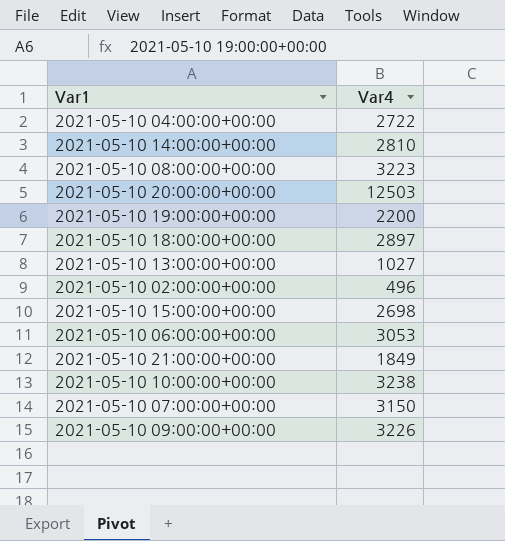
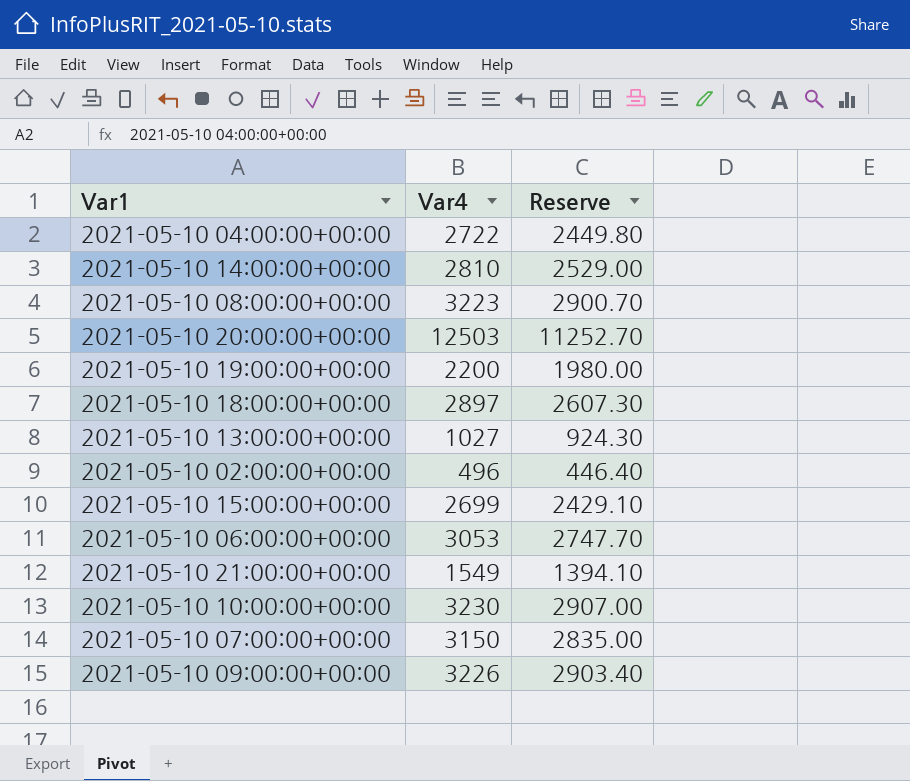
column Reserve | formula: none -> [Var4] * 0.9
2021-05-10 15:00:00+00:00 | Var4: 2698 -> 2699
2021-05-10 21:00:00+00:00 | Var4: 1849 -> 1549
2021-05-10 10:00:00+00:00 | Var4: 3238 -> 3230

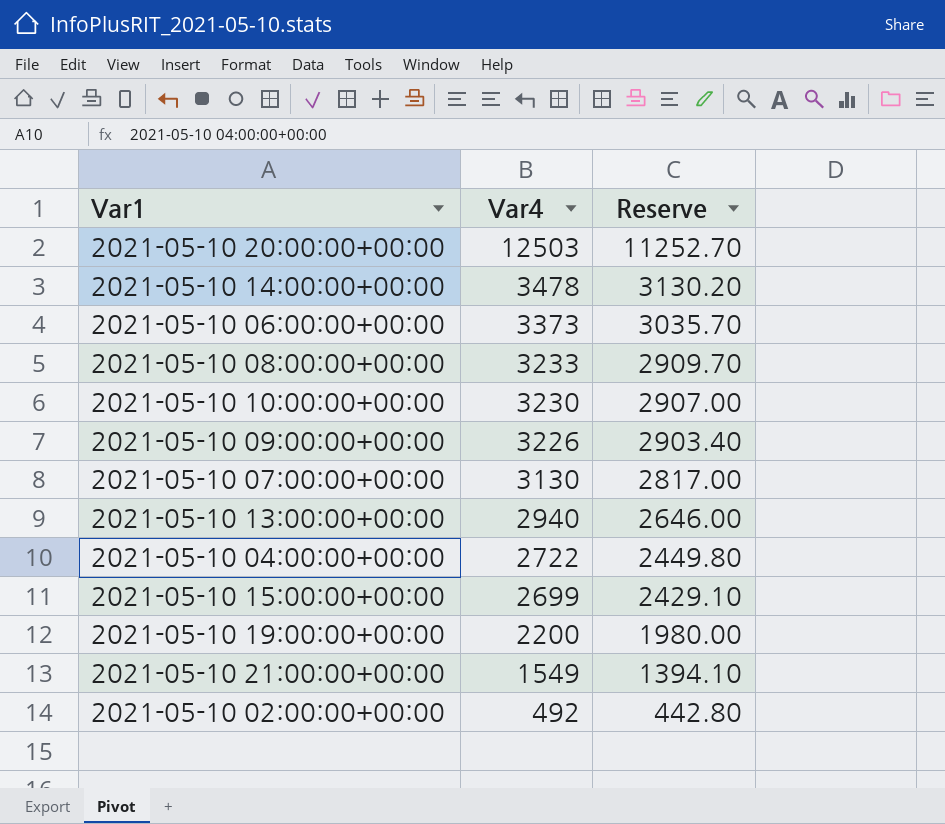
row order: none -> Var4 descending
row 2021-05-10 18:00:00+00:00: 2897 | 2607.30 -> none
2021-05-10 14:00:00+00:00 | Var4: 2810 -> 3478
2021-05-10 14:00:00+00:00 | Reserve: 2529.00 -> 3130.20
2021-05-10 06:00:00+00:00 | Var4: 3053 -> 3373
2021-05-10 06:00:00+00:00 | Reserve: 2747.70 -> 3035.70
2021-05-10 08:00:00+00:00 | Var4: 3223 -> 3233
2021-05-10 08:00:00+00:00 | Reserve: 2900.70 -> 2909.70
2021-05-10 07:00:00+00:00 | Var4: 3150 -> 3130
2021-05-10 07:00:00+00:00 | Reserve: 2835.00 -> 2817.00
2021-05-10 13:00:00+00:00 | Var4: 1027 -> 2940
2021-05-10 13:00:00+00:00 | Reserve: 924.30 -> 2646.00
2021-05-10 02:00:00+00:00 | Var4: 496 -> 492
2021-05-10 02:00:00+00:00 | Reserve: 446.40 -> 442.80

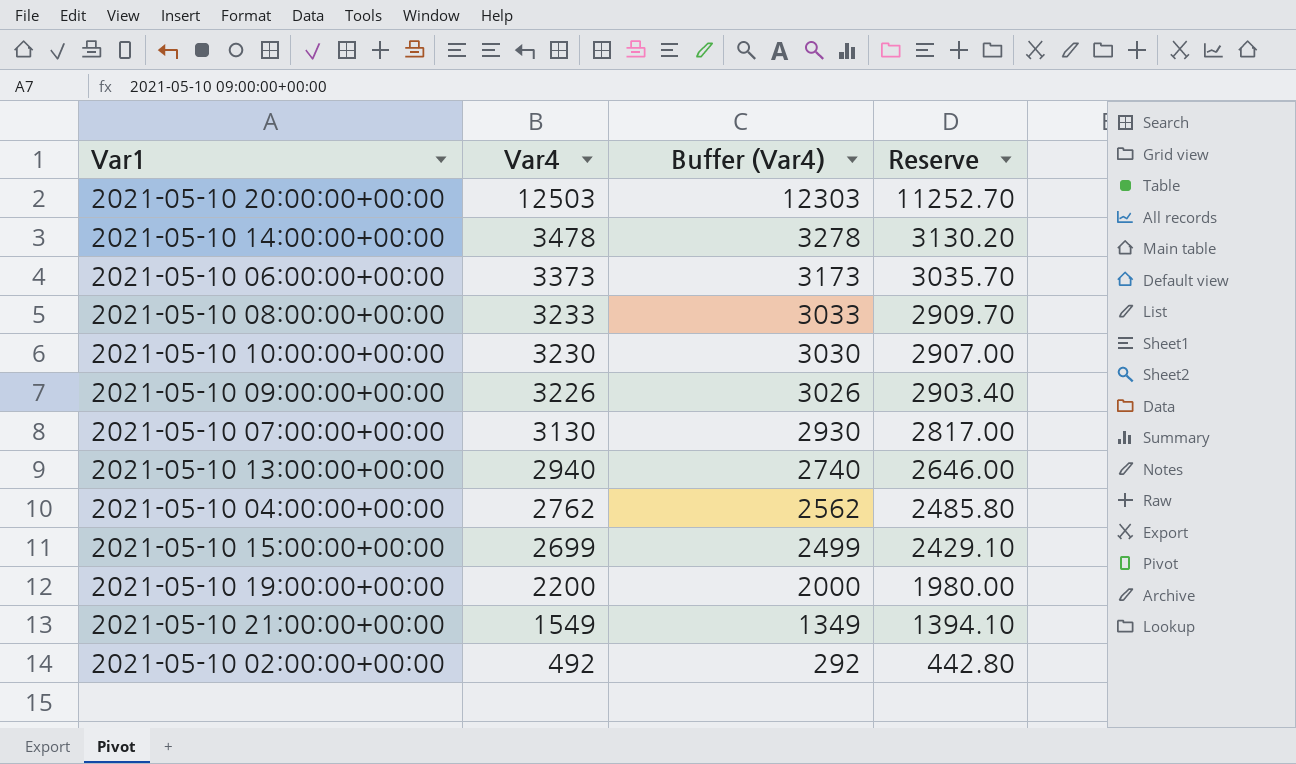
column Buffer (Var4) | formula: none -> [Var4] - 200
2021-05-10 04:00:00+00:00 | Var4: 2722 -> 2762
2021-05-10 04:00:00+00:00 | Reserve: 2449.80 -> 2485.80

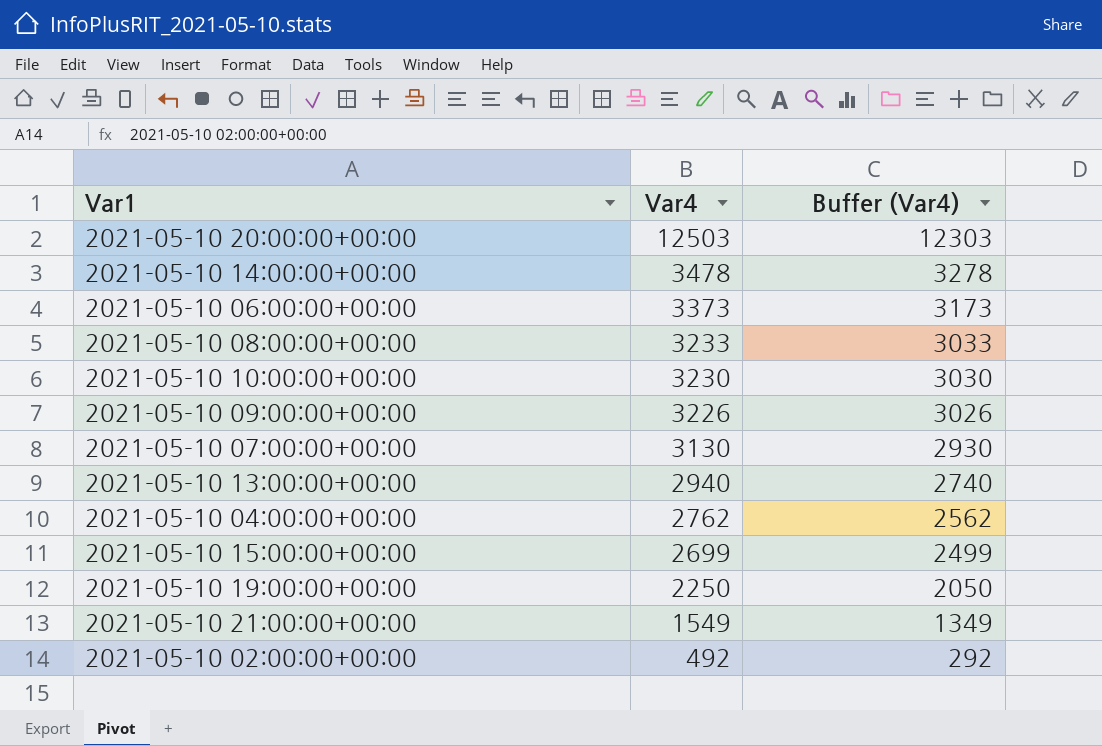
column Reserve | formula: [Var4] * 0.9 -> none
2021-05-10 19:00:00+00:00 | Var4: 2200 -> 2250
2021-05-10 19:00:00+00:00 | Buffer (Var4): 2000 -> 2050

